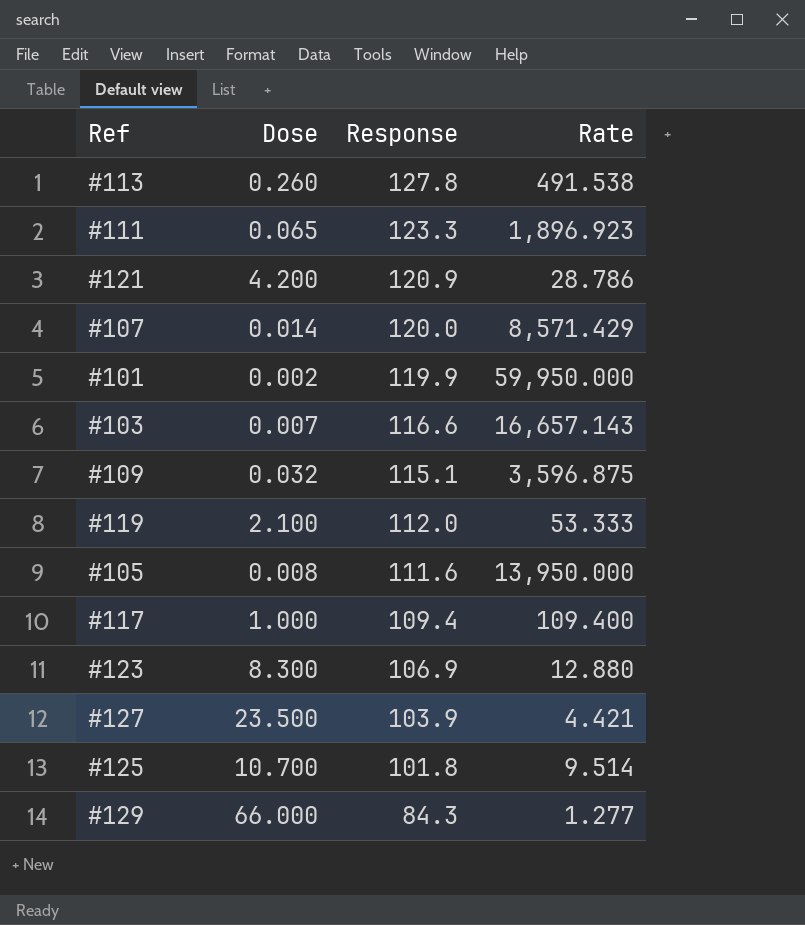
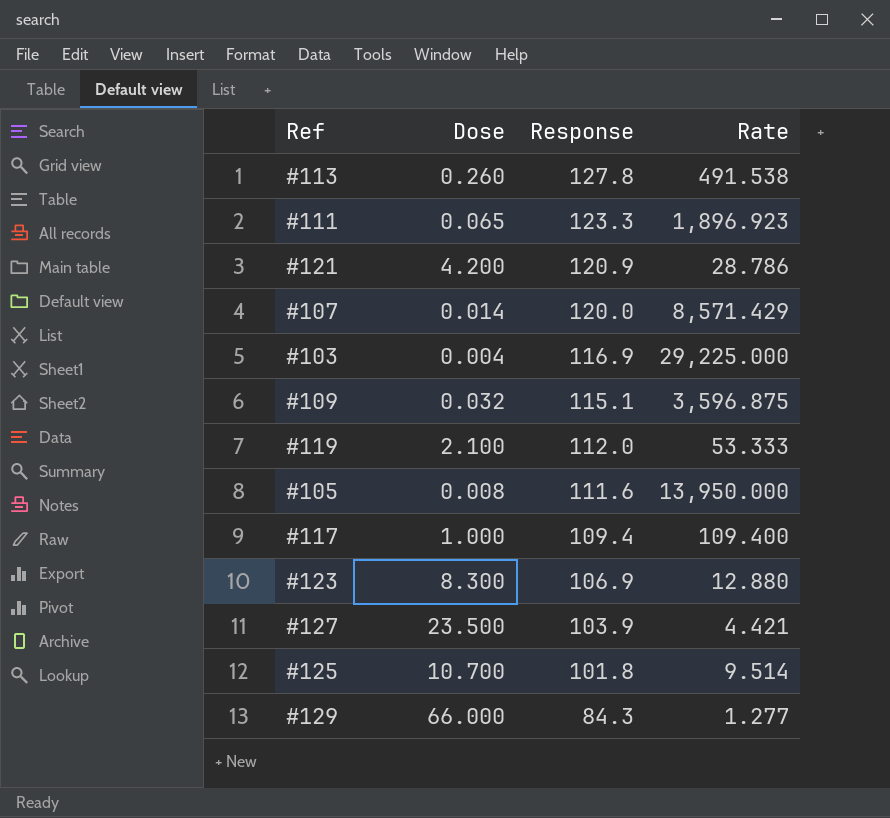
row #101: 0.002 | 119.9 | 59,950.000 -> none
#103 | Dose: 0.007 -> 0.004
#103 | Response: 116.6 -> 116.9
#103 | Rate: 16,657.143 -> 29,225.000

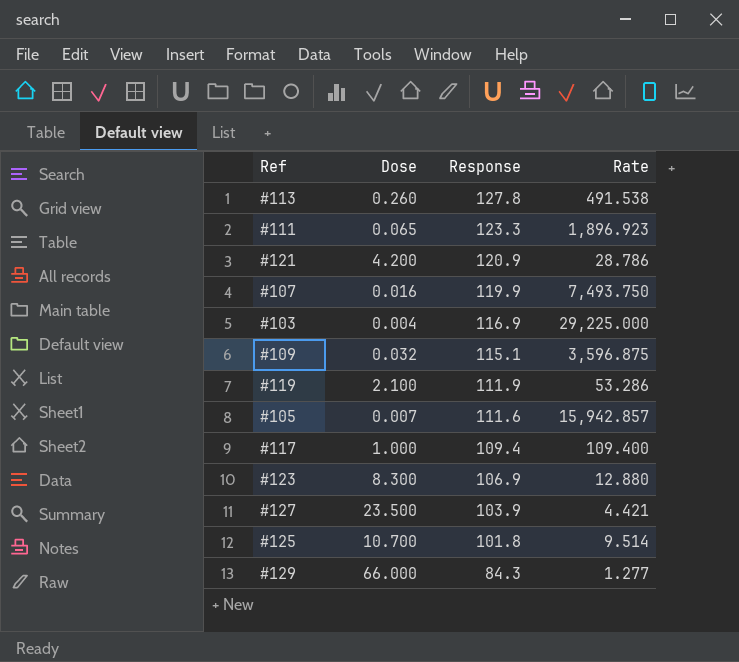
#107 | Dose: 0.014 -> 0.016
#107 | Response: 120.0 -> 119.9
#107 | Rate: 8,571.429 -> 7,493.750
#119 | Response: 112.0 -> 111.9
#119 | Rate: 53.333 -> 53.286
#105 | Dose: 0.008 -> 0.007
#105 | Rate: 13,950.000 -> 15,942.857

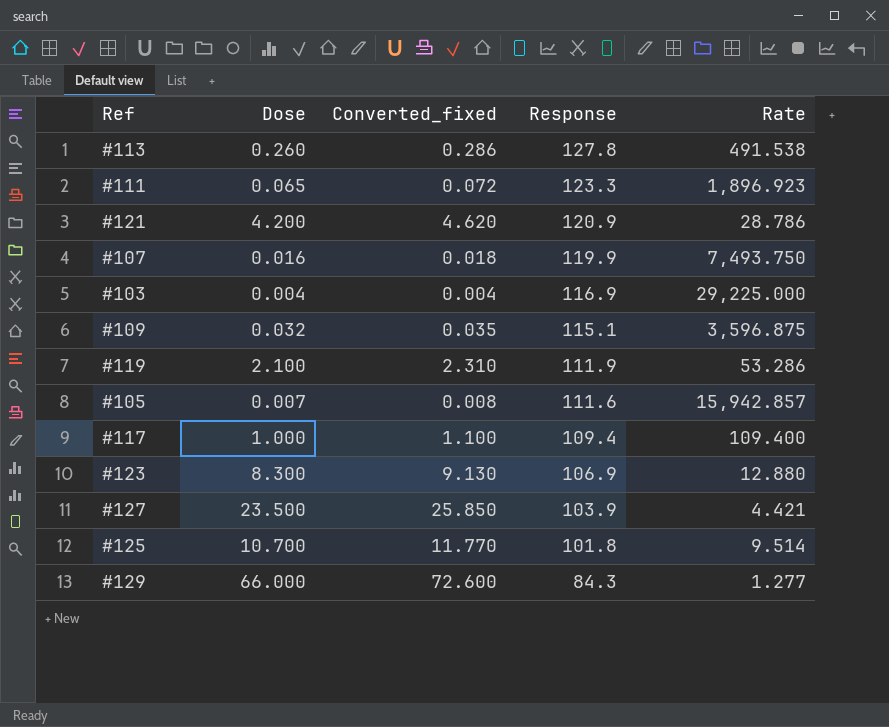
column Converted_fixed | formula: none -> [Dose] * 1.1

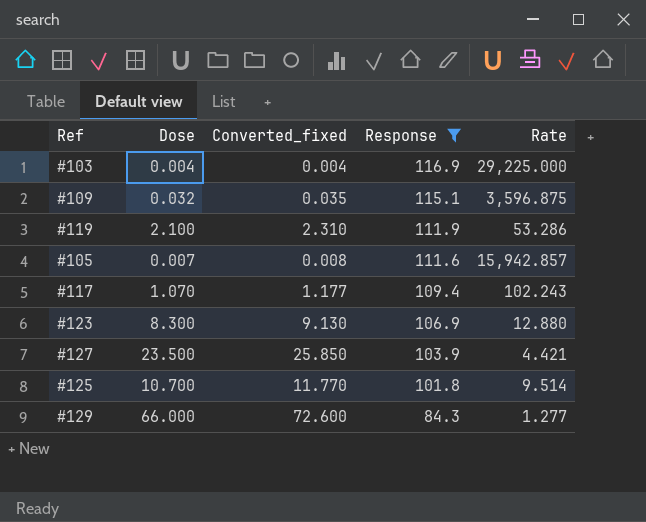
filter: none -> Response <= 116.9
#117 | Dose: 1.000 -> 1.070
#117 | Converted_fixed: 1.100 -> 1.177
#117 | Rate: 109.400 -> 102.243

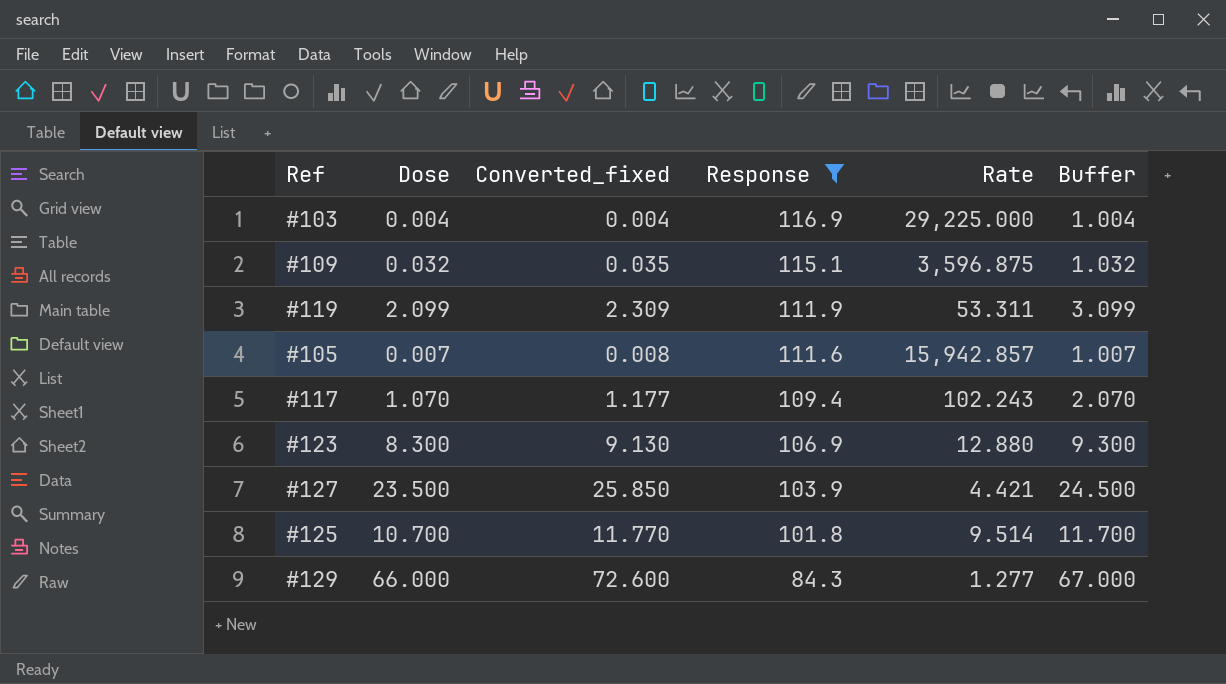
column Buffer | formula: none -> [Dose] + 1
#119 | Dose: 2.100 -> 2.099
#119 | Converted_fixed: 2.310 -> 2.309
#119 | Rate: 53.286 -> 53.311

